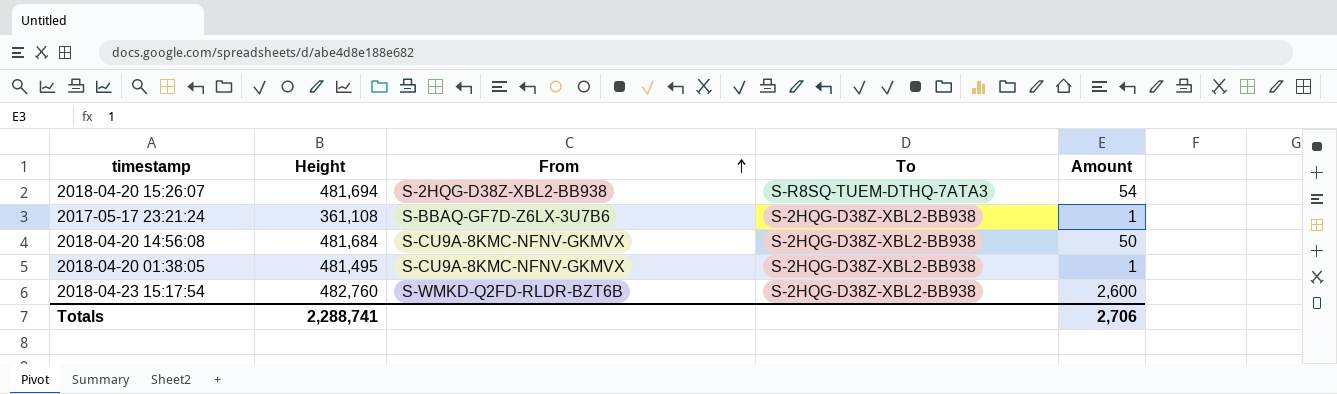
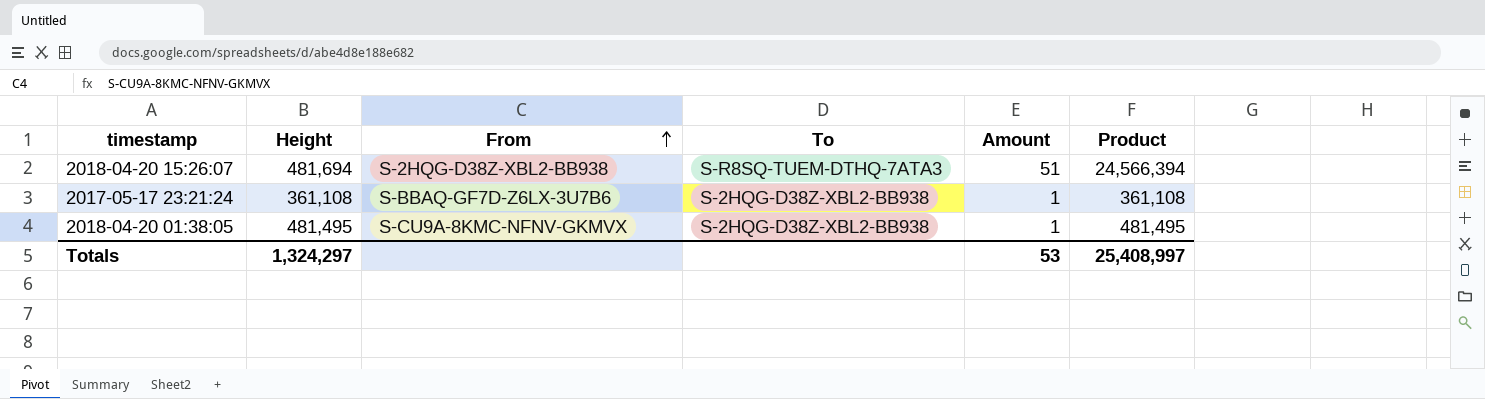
column Product | formula: none -> [Height] * [Amount]
row 2018-04-20 14:56:08: 481,684 | S-CU9A-8KMC-NFNV-GKMVX | S-2HQG-D38Z-XBL2-BB938 | 50 -> none
row 2018-04-23 15:17:54: 482,760 | S-WMKD-Q2FD-RLDR-BZT6B | S-2HQG-D38Z-XBL2-BB938 | 2,600 -> none
2018-04-20 15:26:07 | Amount: 54 -> 51
Totals | Height: 2,288,741 -> 1,324,297
Totals | Amount: 2,706 -> 53

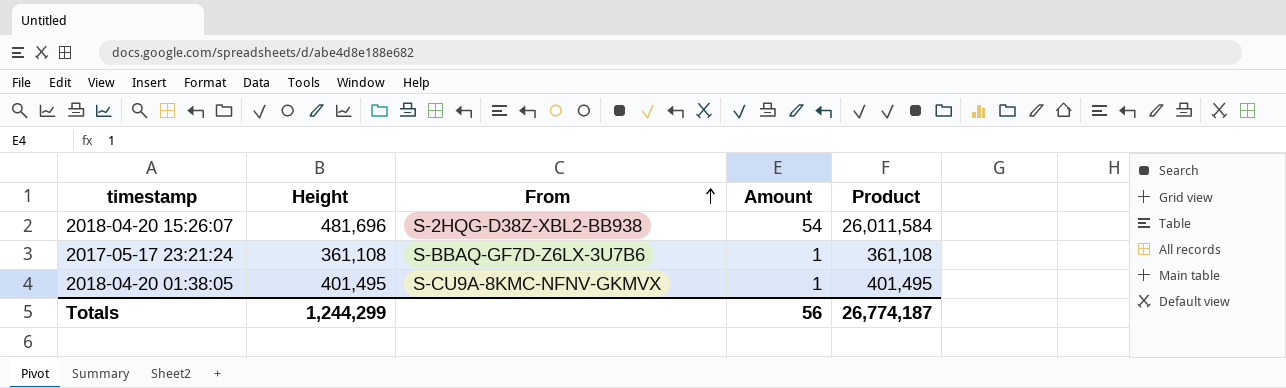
column To | position: 4 -> none
2018-04-20 15:26:07 | Height: 481,694 -> 481,696
2018-04-20 15:26:07 | Amount: 51 -> 54
2018-04-20 15:26:07 | Product: 24,566,394 -> 26,011,584
2018-04-20 01:38:05 | Height: 481,495 -> 401,495
2018-04-20 01:38:05 | Product: 481,495 -> 401,495
Totals | Height: 1,324,297 -> 1,244,299
Totals | Amount: 53 -> 56
Totals | Product: 25,408,997 -> 26,774,187

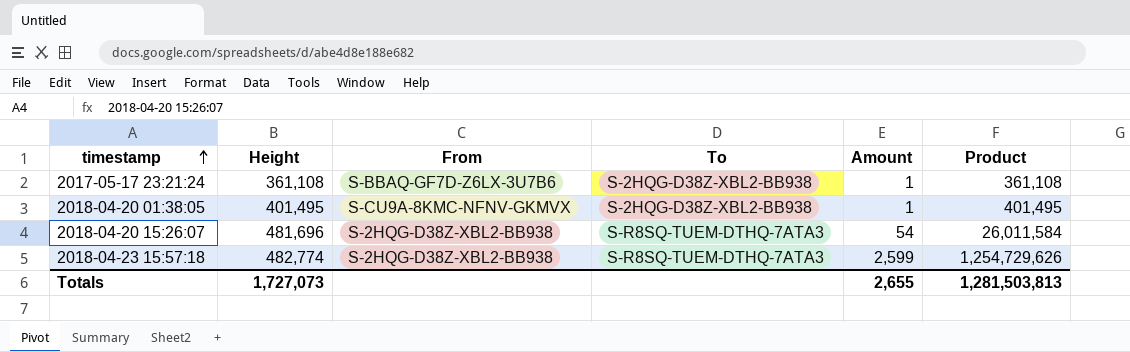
row order: From ascending -> timestamp ascending
column To | position: none -> 4
row 2018-04-23 15:57:18: none -> 482,774 | S-2HQG-D38Z-XBL2-BB938 | S-R8SQ-TUEM-DTHQ-7ATA3 | 2,599 | 1,254,729,626
Totals | Height: 1,244,299 -> 1,727,073
Totals | Amount: 56 -> 2,655
Totals | Product: 26,774,187 -> 1,281,503,813

